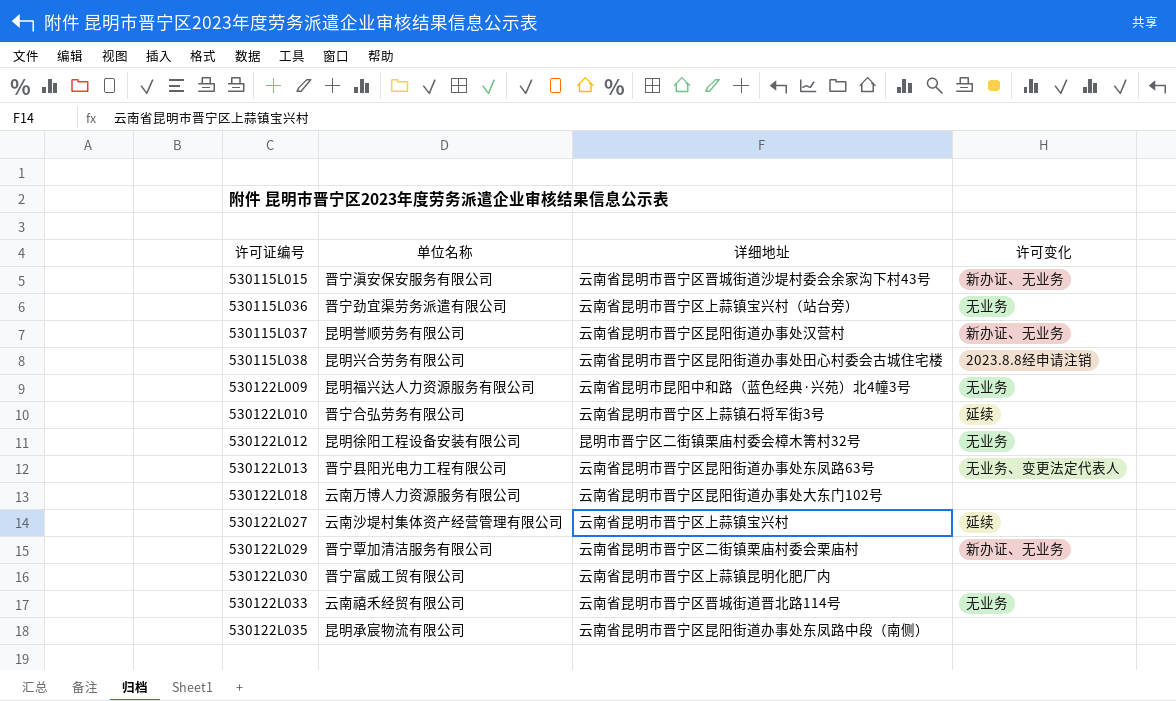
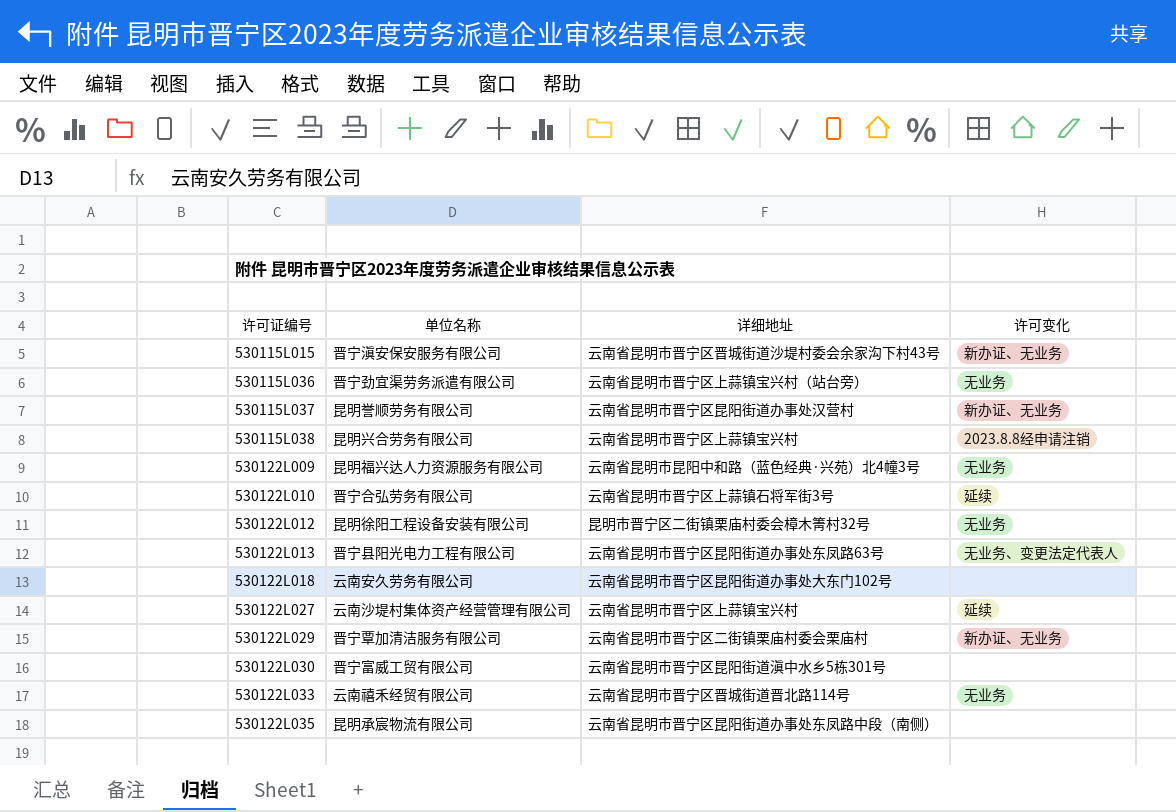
530115L038 | 详细地址: 云南省昆明市晋宁区昆阳街道办事处田心村委会古城住宅楼 -> 云南省昆明市晋宁区上蒜镇宝兴村
530122L018 | 单位名称: 云南万博人力资源服务有限公司 -> 云南安久劳务有限公司
530122L030 | 详细地址: 云南省昆明市晋宁区上蒜镇昆明化肥厂内 -> 云南省昆明市晋宁区昆阳街道滇中水乡5栋301号

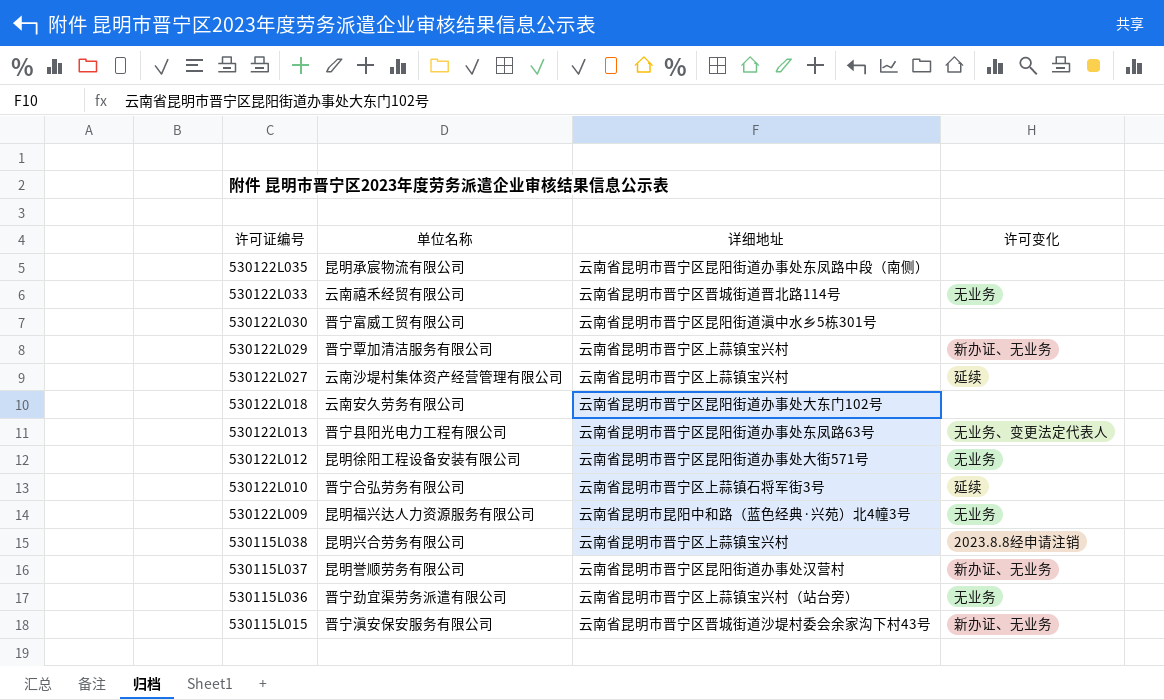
row order: 许可证编号 ascending -> 许可证编号 descending
530122L029 | 详细地址: 云南省昆明市晋宁区二街镇栗庙村委会栗庙村 -> 云南省昆明市晋宁区上蒜镇宝兴村
530122L012 | 详细地址: 昆明市晋宁区二街镇栗庙村委会樟木箐村32号 -> 云南省昆明市晋宁区昆阳街道办事处大街571号

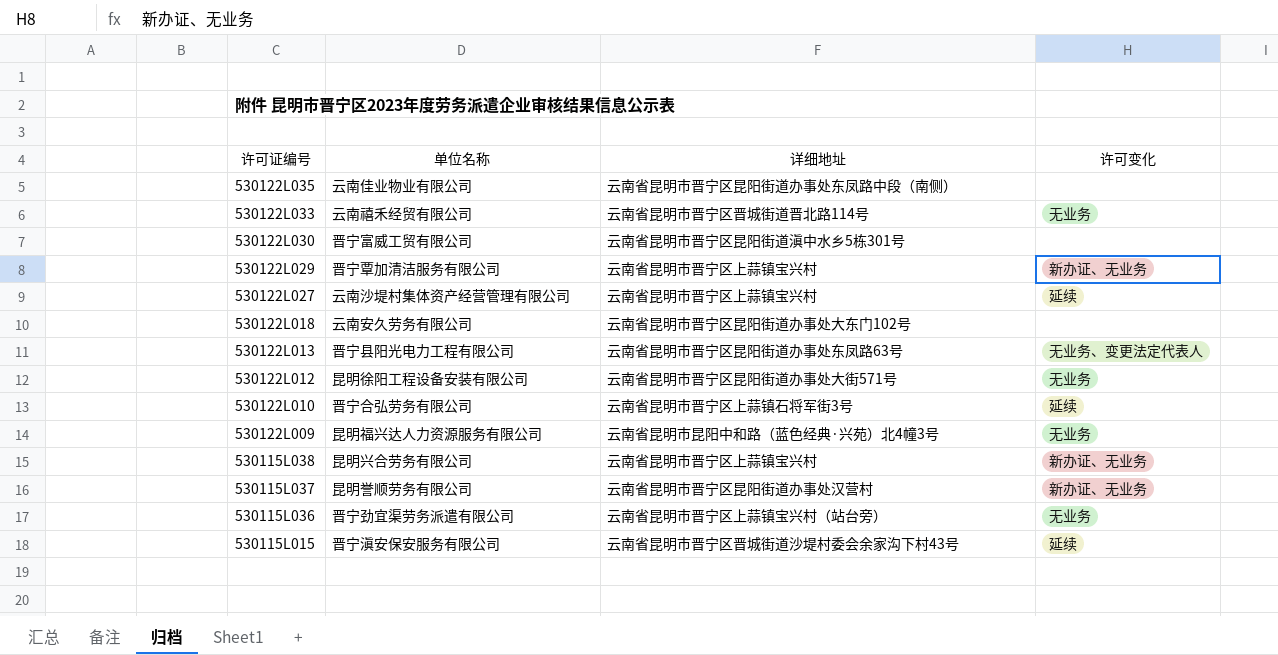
530122L035 | 单位名称: 昆明承宸物流有限公司 -> 云南佳业物业有限公司
530115L038 | 许可变化: 2023.8.8经申请注销 -> 新办证、无业务
530115L015 | 许可变化: 新办证、无业务 -> 延续

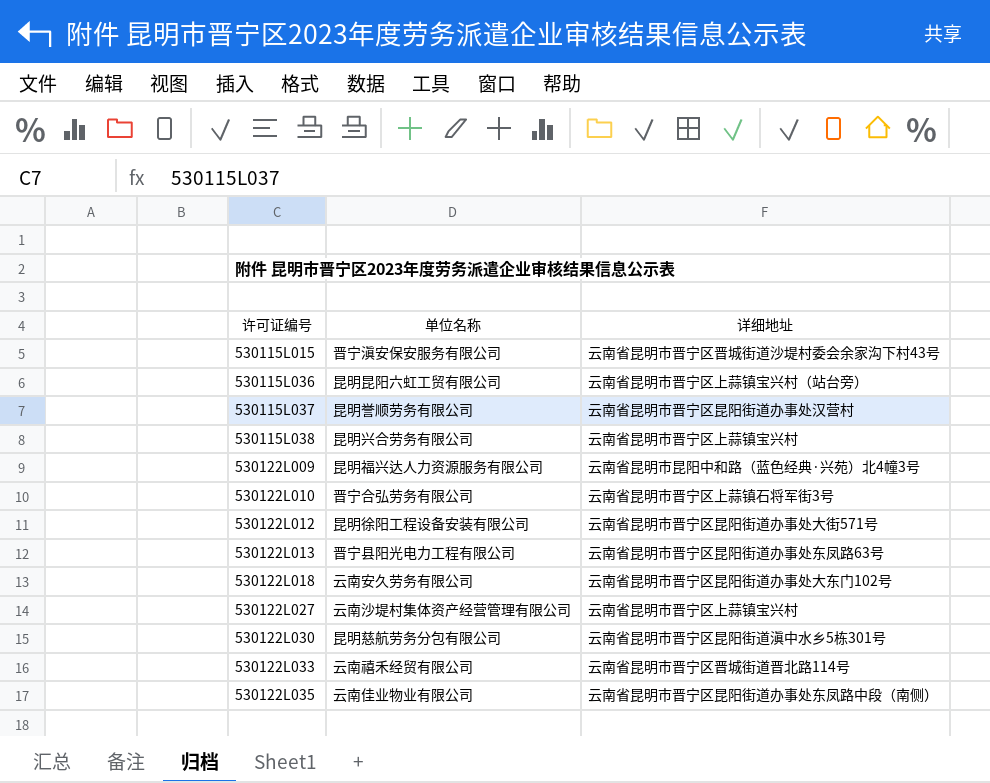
row order: 许可证编号 descending -> 许可证编号 ascending
column 许可变化 | position: 4 -> none
row 530122L029: 晋宁覃加清洁服务有限公司 | 云南省昆明市晋宁区上蒜镇宝兴村 | 新办证、无业务 -> none
530115L036 | 单位名称: 晋宁劲宜渠劳务派遣有限公司 -> 昆明昆阳六虹工贸有限公司
530122L030 | 单位名称: 晋宁富威工贸有限公司 -> 昆明慈航劳务分包有限公司

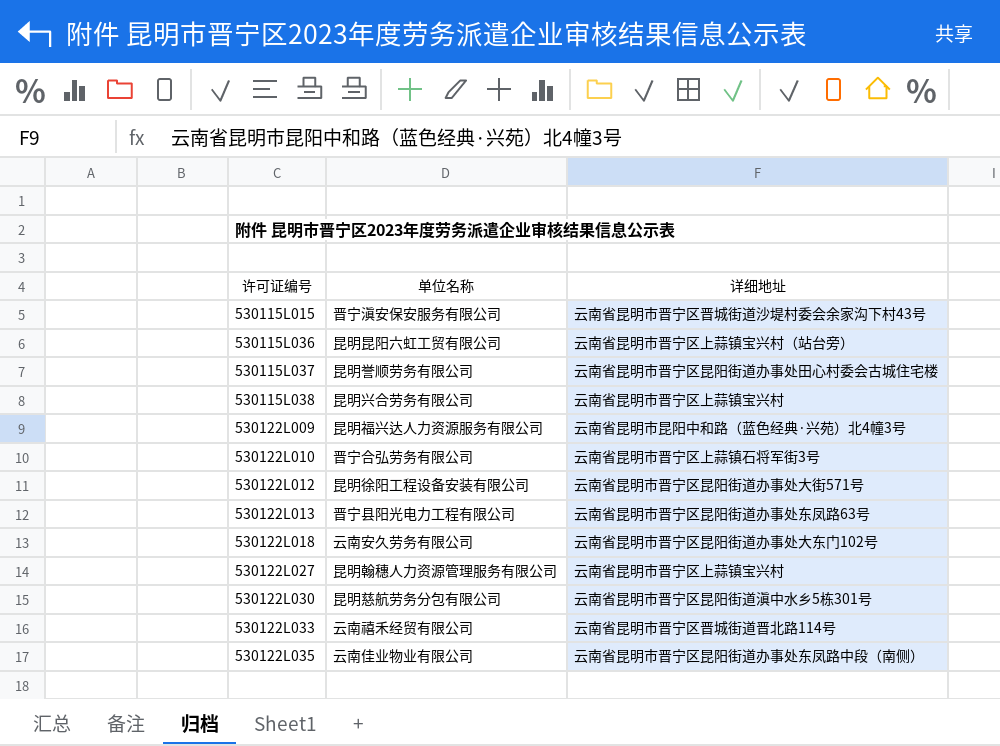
530115L037 | 详细地址: 云南省昆明市晋宁区昆阳街道办事处汉营村 -> 云南省昆明市晋宁区昆阳街道办事处田心村委会古城住宅楼
530122L027 | 单位名称: 云南沙堤村集体资产经营管理有限公司 -> 昆明翰穗人力资源管理服务有限公司

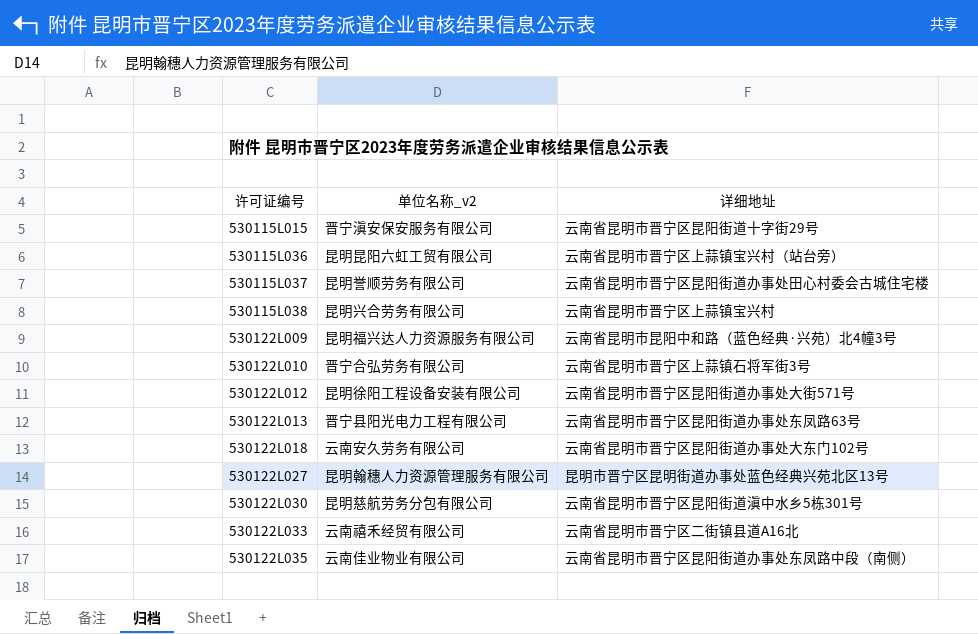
column name: 单位名称 -> 单位名称_v2
530115L015 | 详细地址: 云南省昆明市晋宁区晋城街道沙堤村委会余家沟下村43号 -> 云南省昆明市晋宁区昆阳街道十字街29号
530122L027 | 详细地址: 云南省昆明市晋宁区上蒜镇宝兴村 -> 昆明市晋宁区昆明街道办事处蓝色经典兴苑北区13号
530122L033 | 详细地址: 云南省昆明市晋宁区晋城街道晋北路114号 -> 云南省昆明市晋宁区二街镇县道A16北

